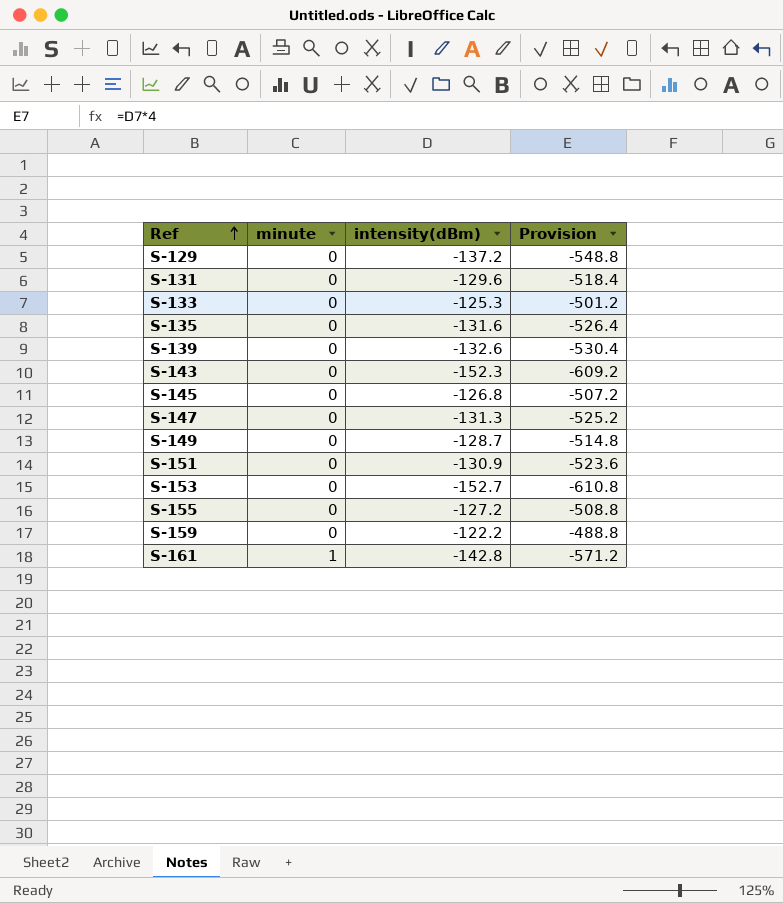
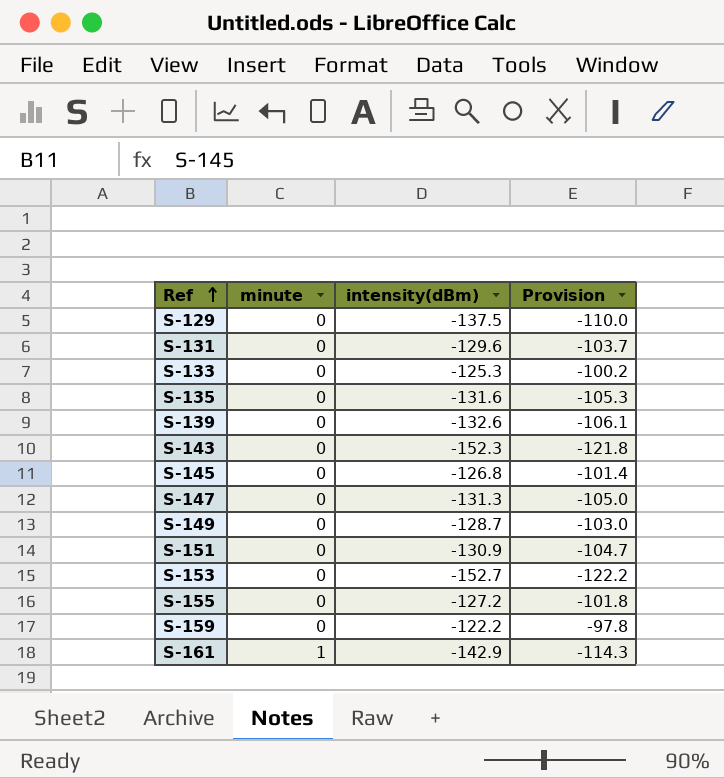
column Provision | formula: [intensity(dBm)] * 4 -> [intensity(dBm)] * 0.8
S-129 | intensity(dBm): -137.2 -> -137.5
S-161 | intensity(dBm): -142.8 -> -142.9

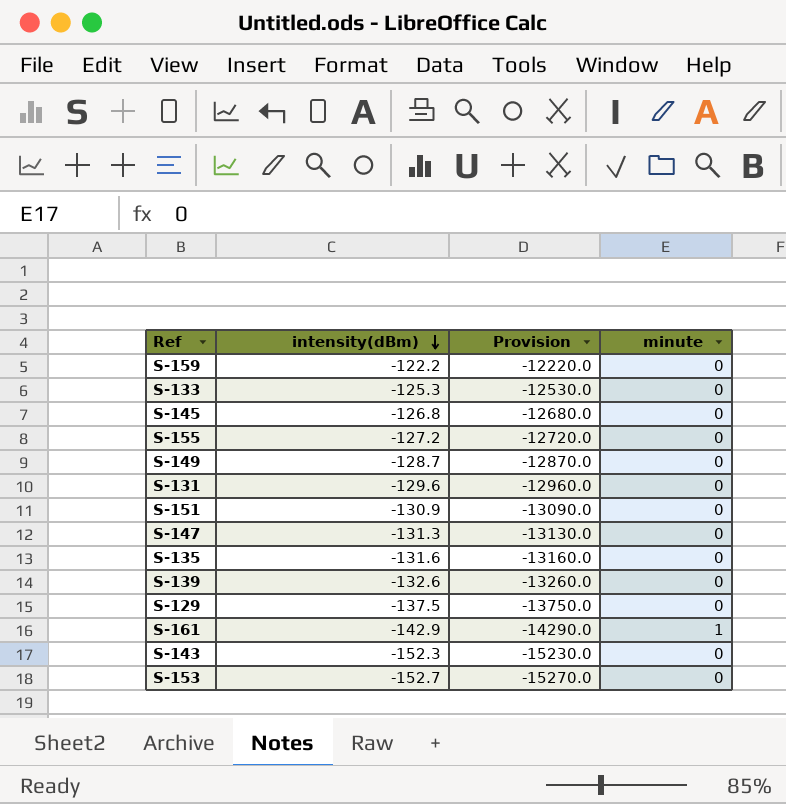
row order: Ref ascending -> intensity(dBm) descending
column Provision | formula: [intensity(dBm)] * 0.8 -> [intensity(dBm)] * 100
column minute | position: 2 -> 4

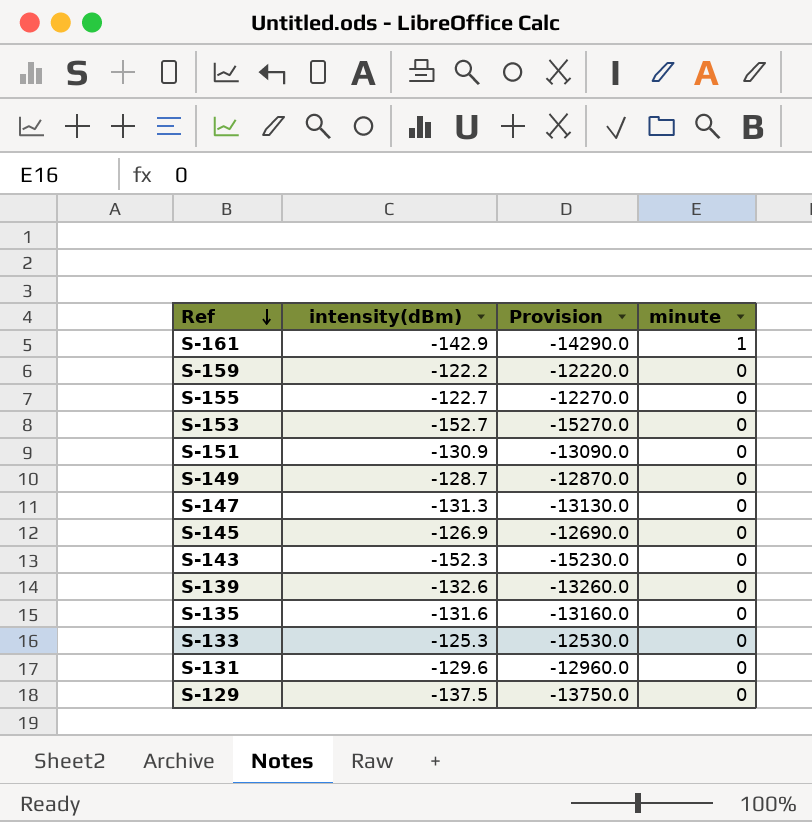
row order: intensity(dBm) descending -> Ref descending
S-155 | intensity(dBm): -127.2 -> -122.7
S-155 | Provision: -12720.0 -> -12270.0
S-145 | intensity(dBm): -126.8 -> -126.9
S-145 | Provision: -12680.0 -> -12690.0

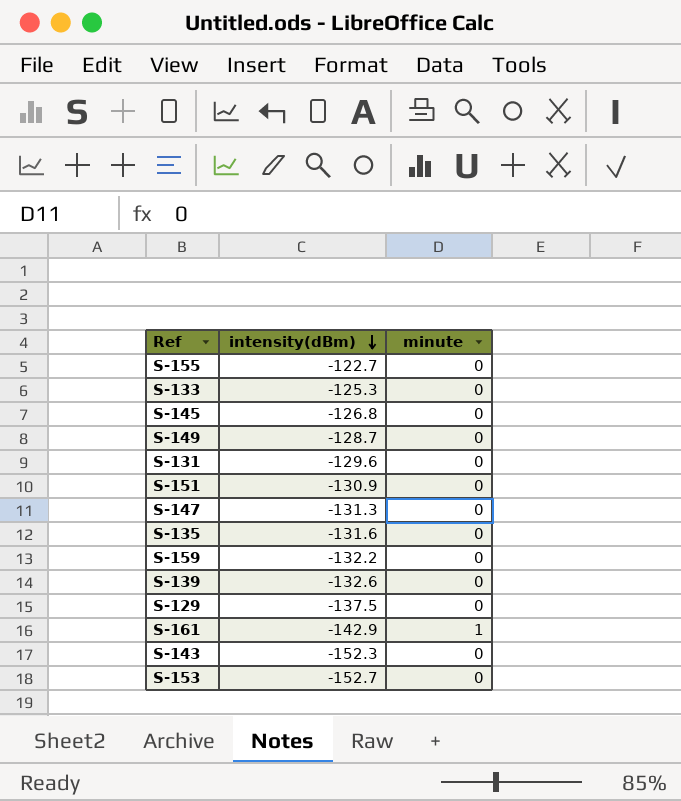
row order: Ref descending -> intensity(dBm) descending
column Provision | formula: [intensity(dBm)] * 100 -> none
S-145 | intensity(dBm): -126.9 -> -126.8
S-159 | intensity(dBm): -122.2 -> -132.2

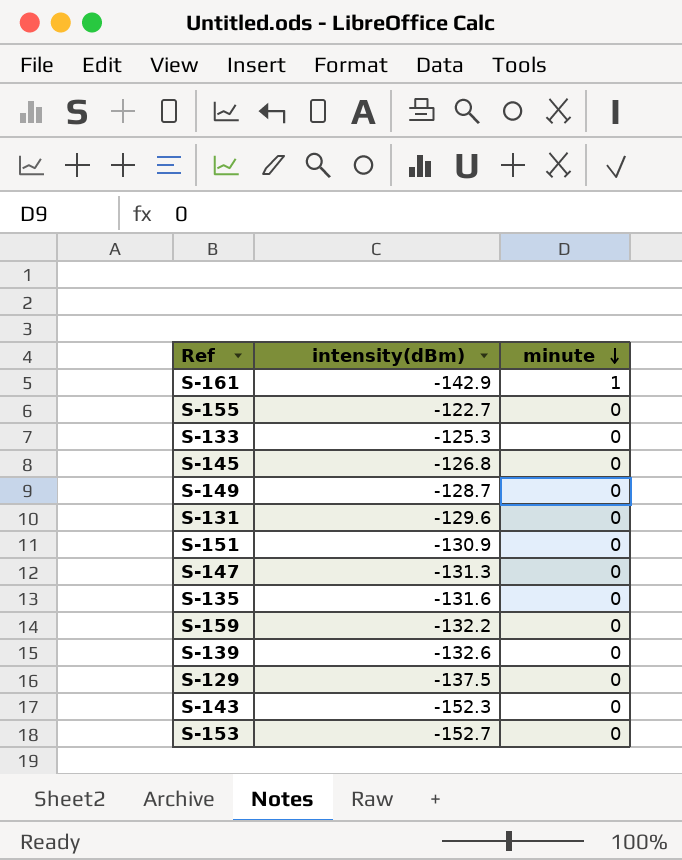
row order: intensity(dBm) descending -> minute descending

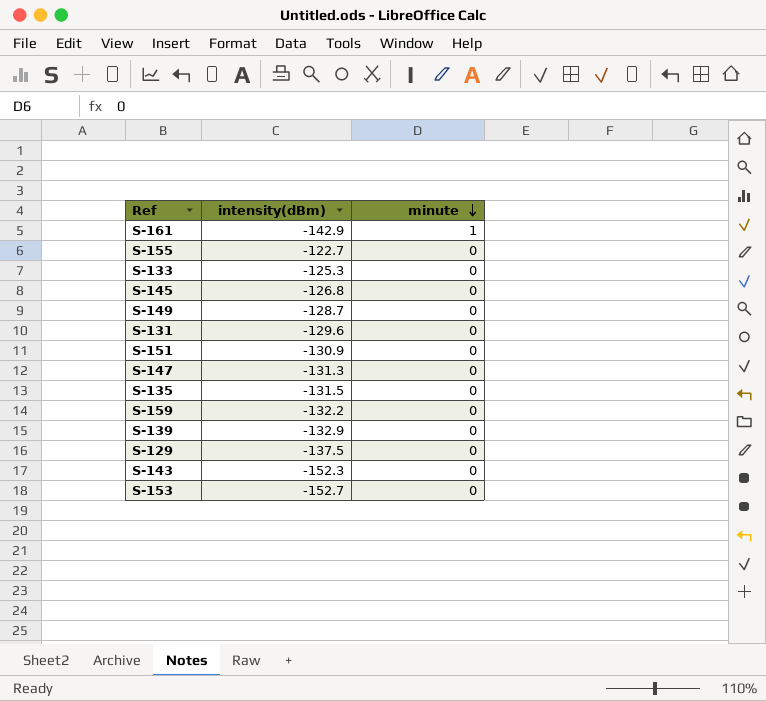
S-135 | intensity(dBm): -131.6 -> -131.5
S-139 | intensity(dBm): -132.6 -> -132.9

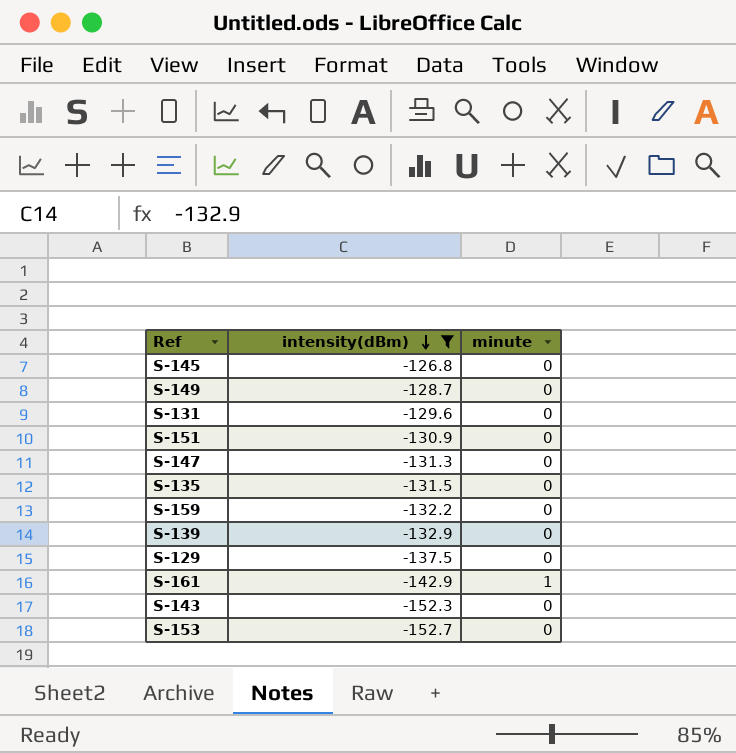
filter: none -> intensity(dBm) <= -126.8
row order: minute descending -> intensity(dBm) descending

